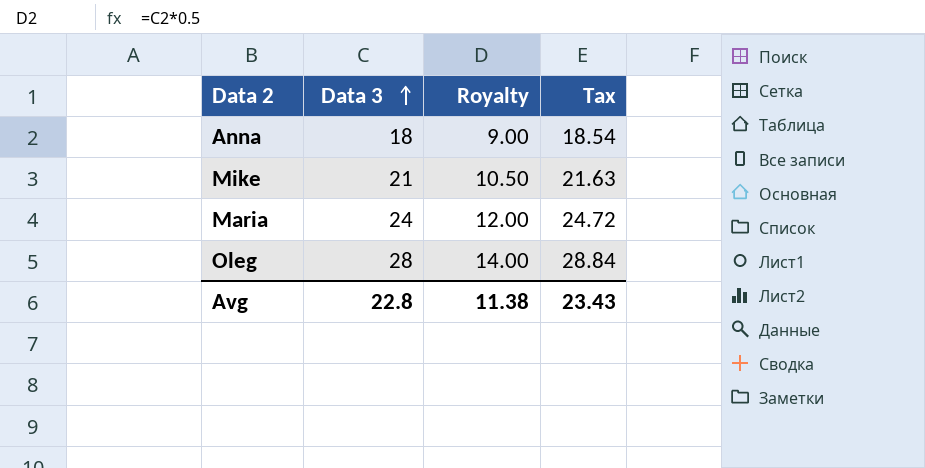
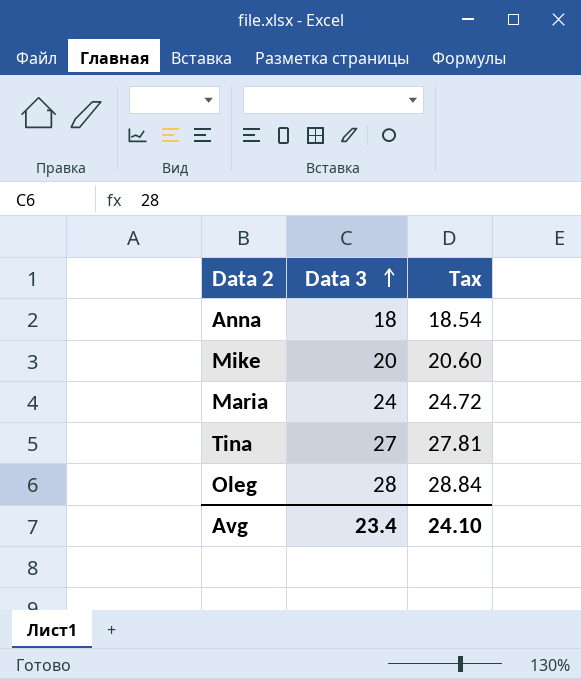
column Royalty | formula: [Data 3] * 0.5 -> none
Mike | Data 3: 21 -> 20
Mike | Tax: 21.63 -> 20.60
row Tina: none -> 27 | 27.81
Avg | Data 3: 22.8 -> 23.4
Avg | Tax: 23.43 -> 24.10

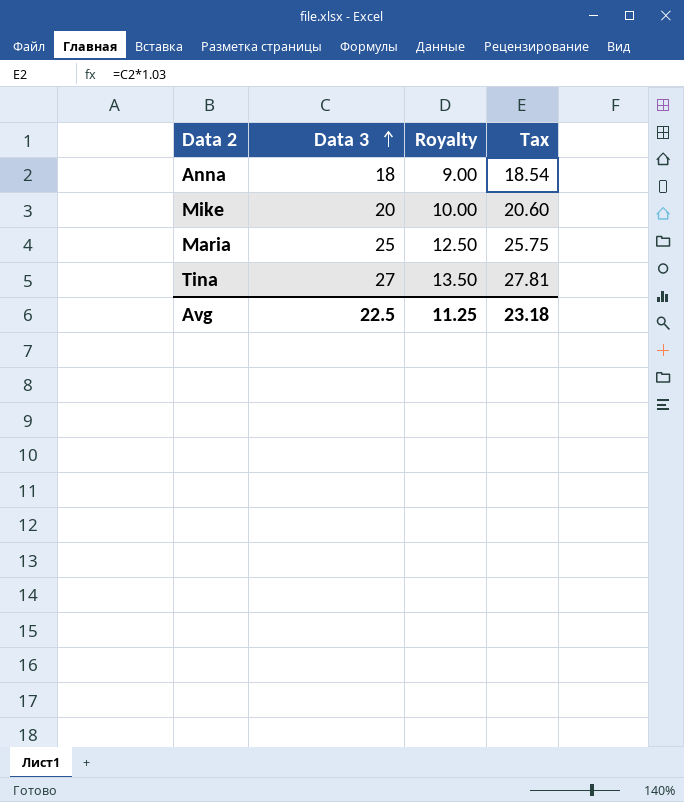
column Royalty | formula: none -> [Data 3] * 0.5
row Oleg: 28 | 28.84 -> none
Maria | Data 3: 24 -> 25
Maria | Tax: 24.72 -> 25.75
Avg | Data 3: 23.4 -> 22.5
Avg | Tax: 24.10 -> 23.18

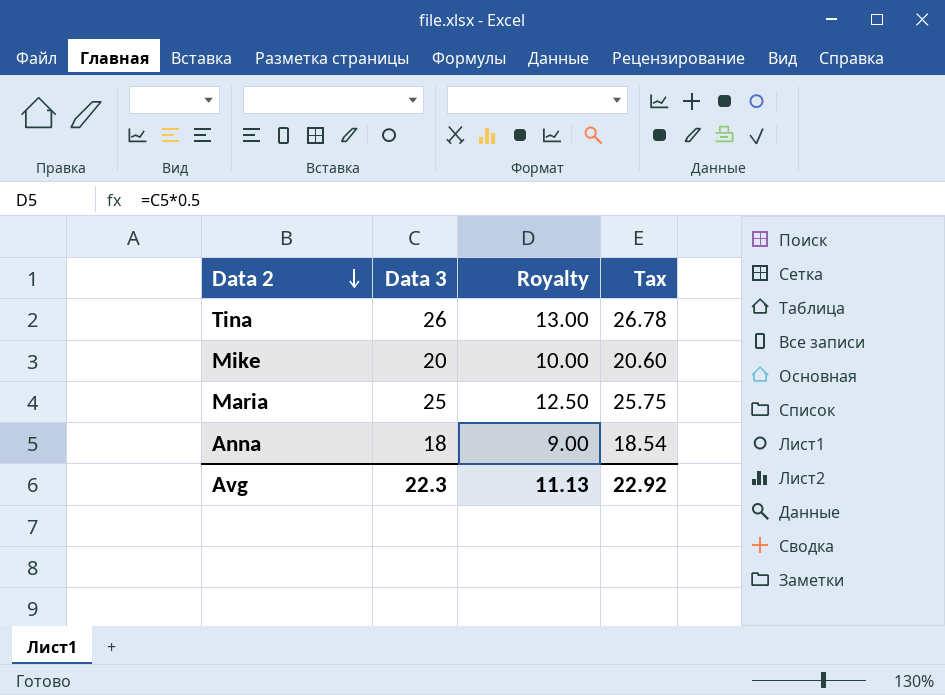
row order: Data 3 ascending -> Data 2 descending
Tina | Data 3: 27 -> 26
Tina | Royalty: 13.50 -> 13.00
Tina | Tax: 27.81 -> 26.78
Avg | Data 3: 22.5 -> 22.3
Avg | Royalty: 11.25 -> 11.13
Avg | Tax: 23.18 -> 22.92

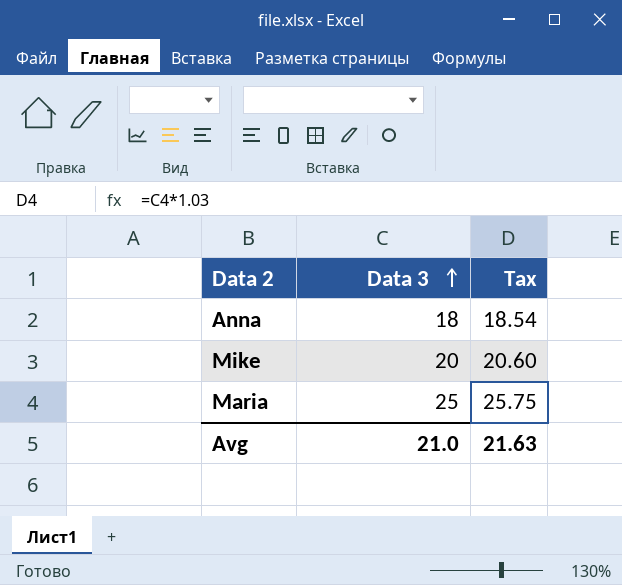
row order: Data 2 descending -> Data 3 ascending
column Royalty | formula: [Data 3] * 0.5 -> none
row Tina: 26 | 13.00 | 26.78 -> none
Avg | Data 3: 22.3 -> 21.0
Avg | Tax: 22.92 -> 21.63

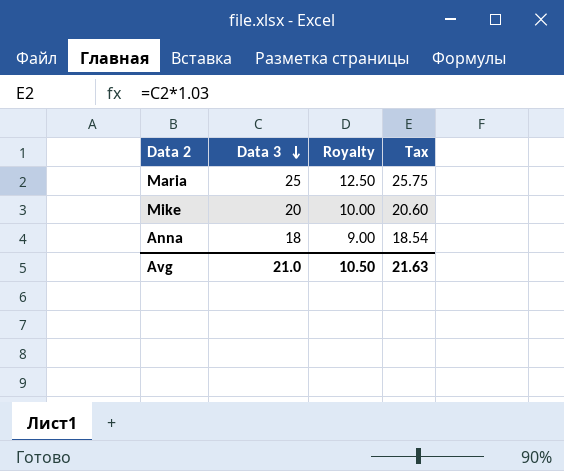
row order: Data 3 ascending -> Data 3 descending
column Royalty | formula: none -> [Data 3] * 0.5

